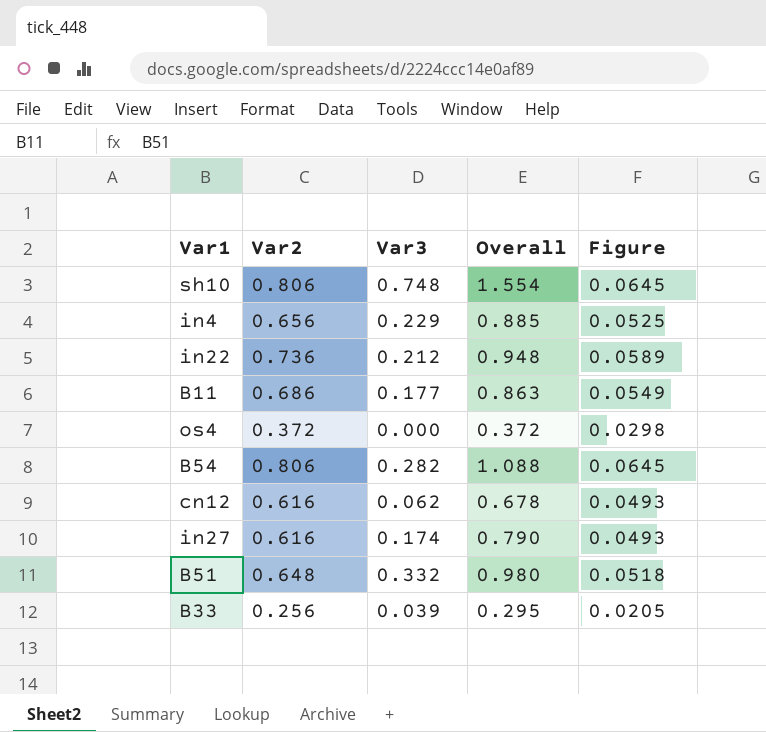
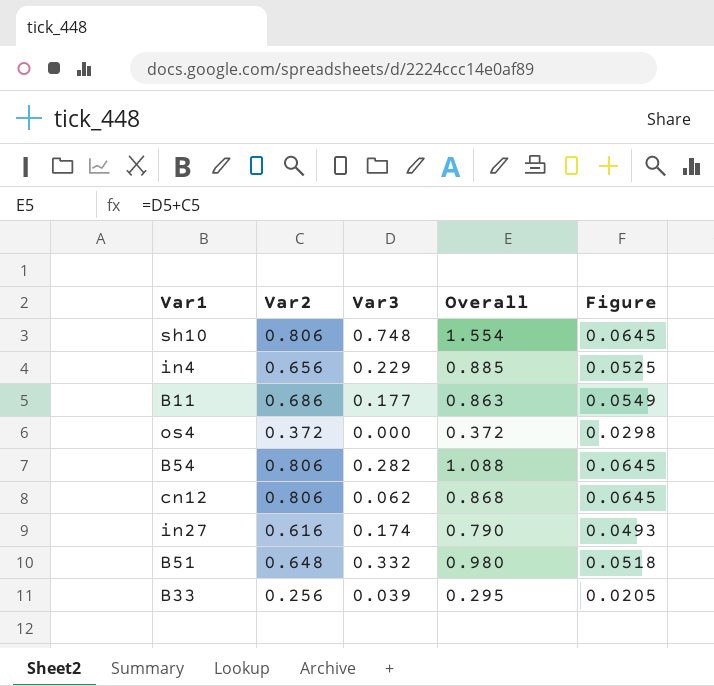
row in22: 0.736 | 0.212 | 0.948 | 0.0589 -> none
cn12 | Var2: 0.616 -> 0.806
cn12 | Overall: 0.678 -> 0.868
cn12 | Figure: 0.0493 -> 0.0645

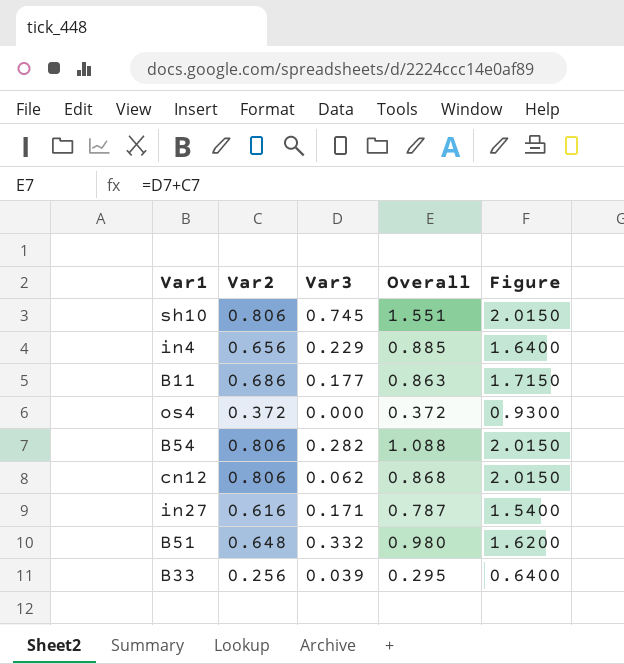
column Figure | formula: [Var2] * 0.08 -> [Var2] * 2.5
sh10 | Var3: 0.748 -> 0.745
sh10 | Overall: 1.554 -> 1.551
in27 | Var3: 0.174 -> 0.171
in27 | Overall: 0.790 -> 0.787

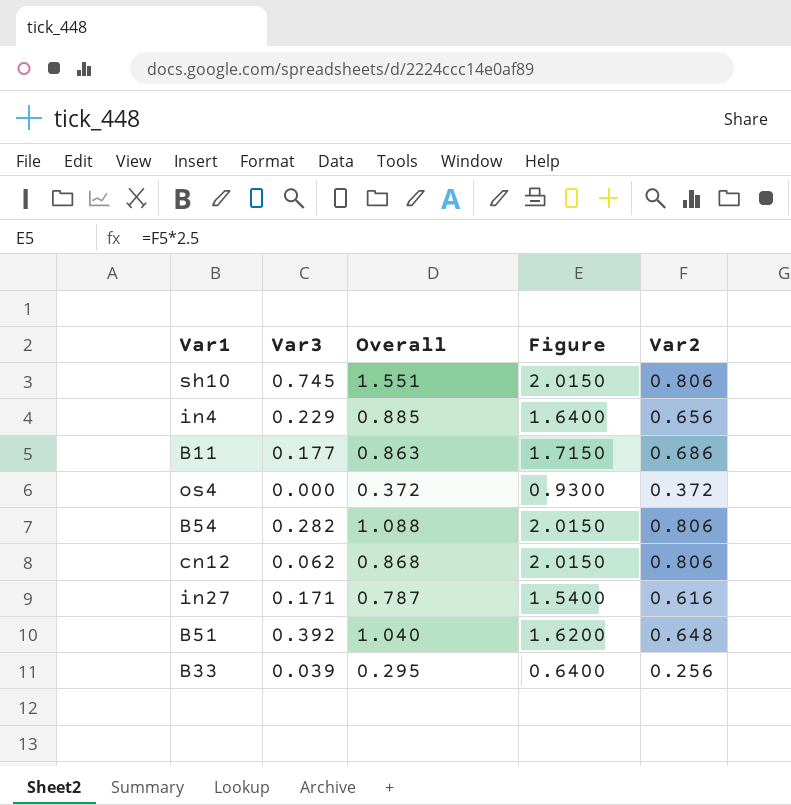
column Var2 | position: 2 -> 5
B51 | Var3: 0.332 -> 0.392
B51 | Overall: 0.980 -> 1.040

